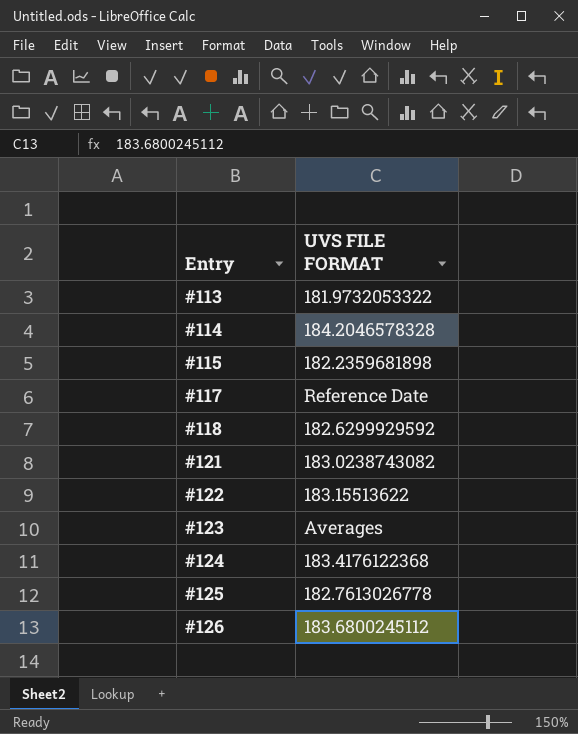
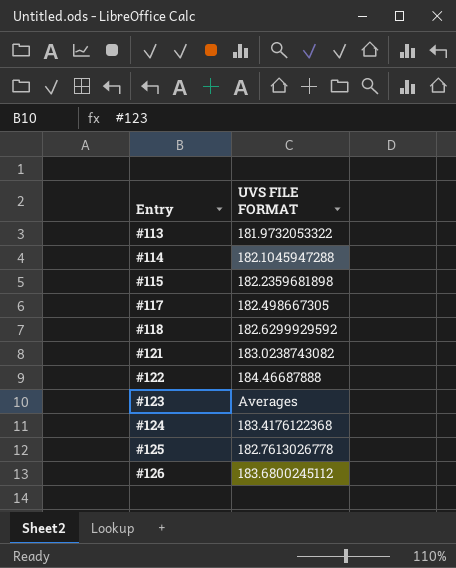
#114 | UVS FILE FORMAT: 184.2046578328 -> 182.1045947288
#117 | UVS FILE FORMAT: Reference Date -> 182.498667305
#122 | UVS FILE FORMAT: 183.15513622 -> 184.46687888

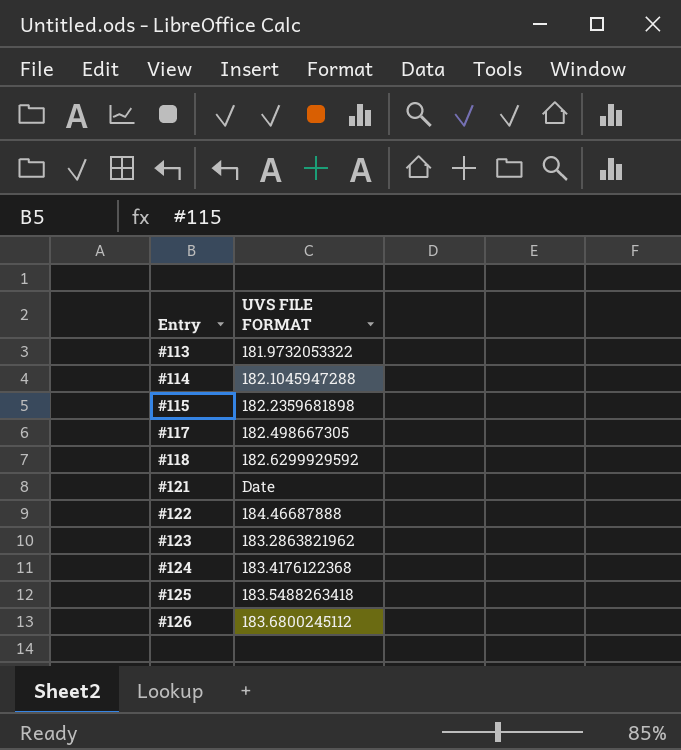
#121 | UVS FILE FORMAT: 183.0238743082 -> Date
#123 | UVS FILE FORMAT: Averages -> 183.2863821962
#125 | UVS FILE FORMAT: 182.7613026778 -> 183.5488263418

